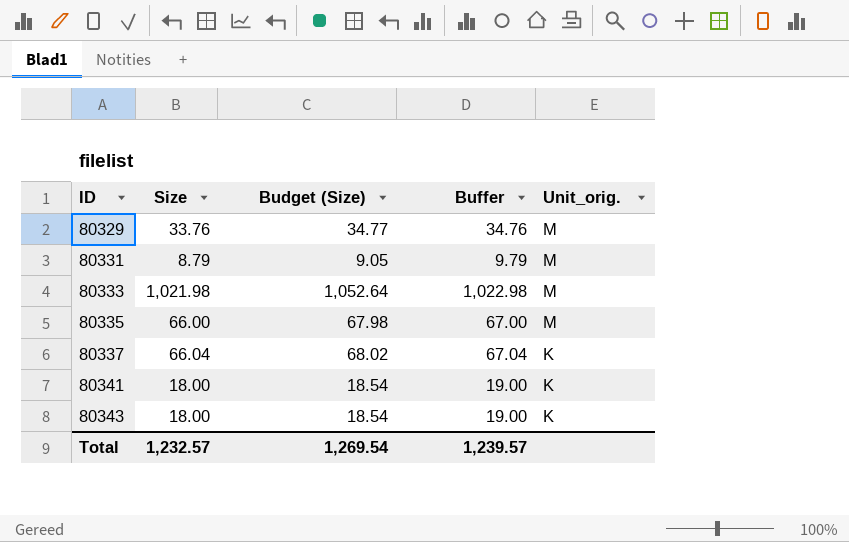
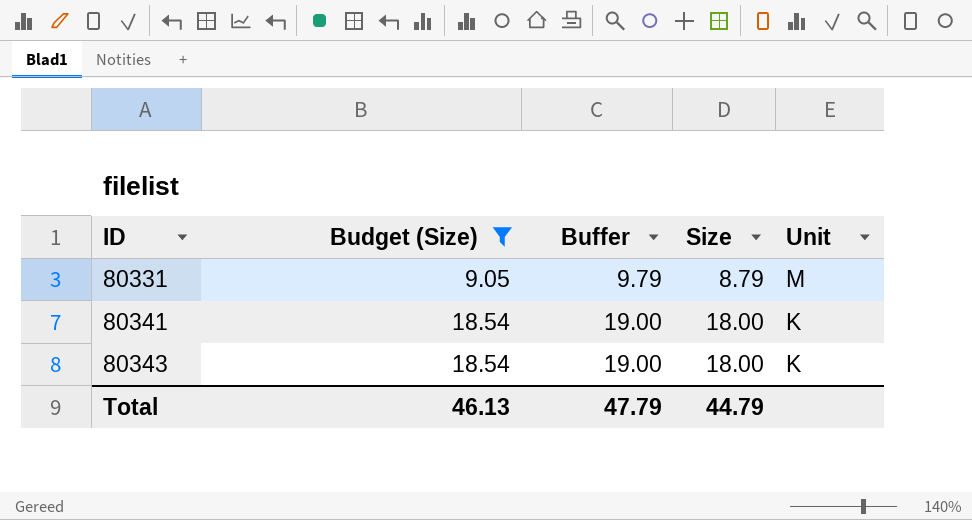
filter: none -> Budget (Size) <= 18.54
column Size | position: 2 -> 4
column name: Unit_orig. -> Unit
Total | Budget (Size): 1,269.54 -> 46.13
Total | Buffer: 1,239.57 -> 47.79
Total | Size: 1,232.57 -> 44.79

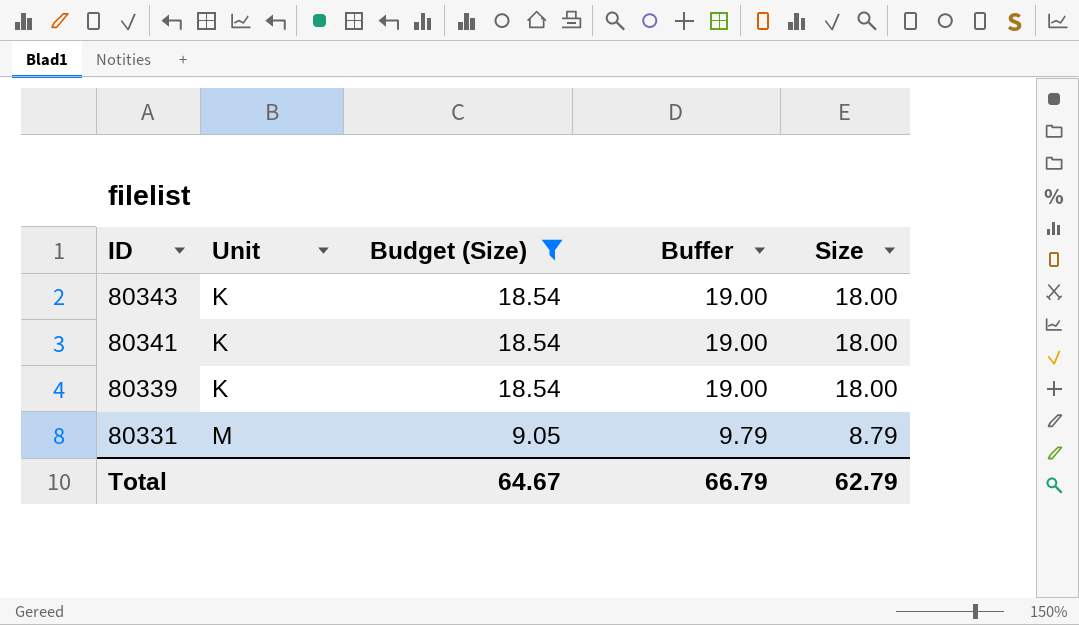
row order: ID ascending -> ID descending
column Unit | position: 5 -> 2
row 80339: none -> K | 18.54 | 19.00 | 18.00
Total | Budget (Size): 46.13 -> 64.67
Total | Buffer: 47.79 -> 66.79
Total | Size: 44.79 -> 62.79

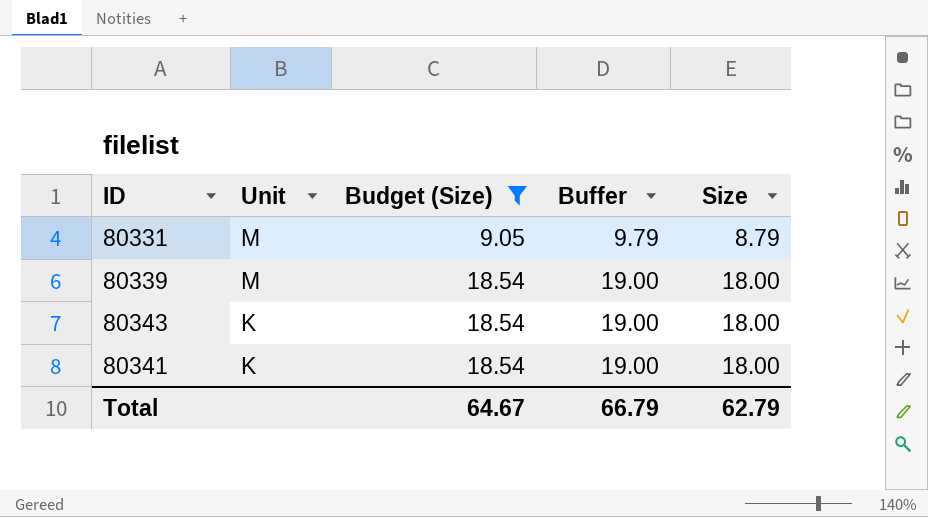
row order: ID descending -> Unit descending
80339 | Unit: K -> M

